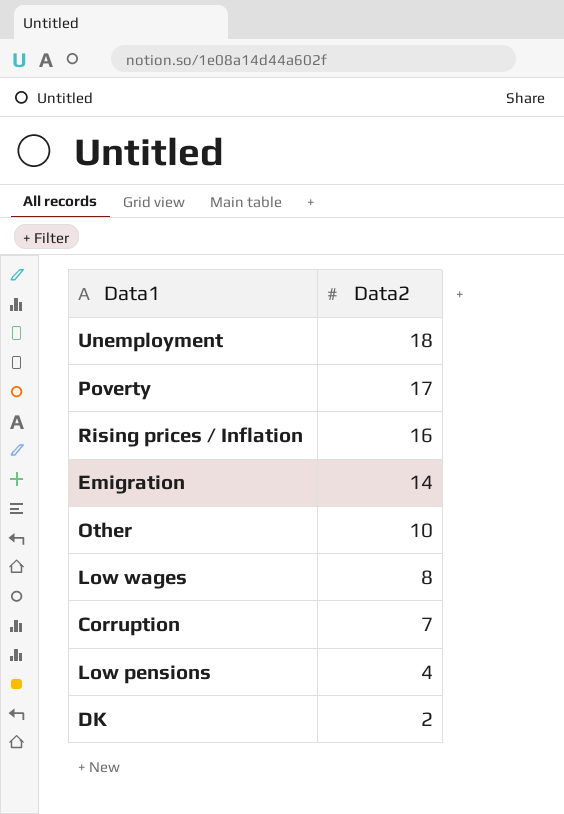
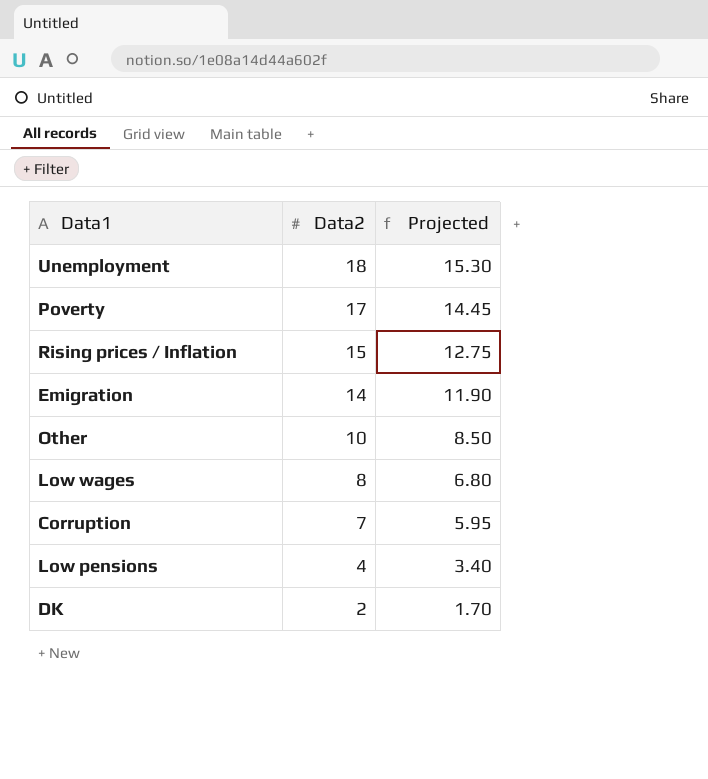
column Projected | formula: none -> [Data2] * 0.85
Rising prices / Inflation | Data2: 16 -> 15

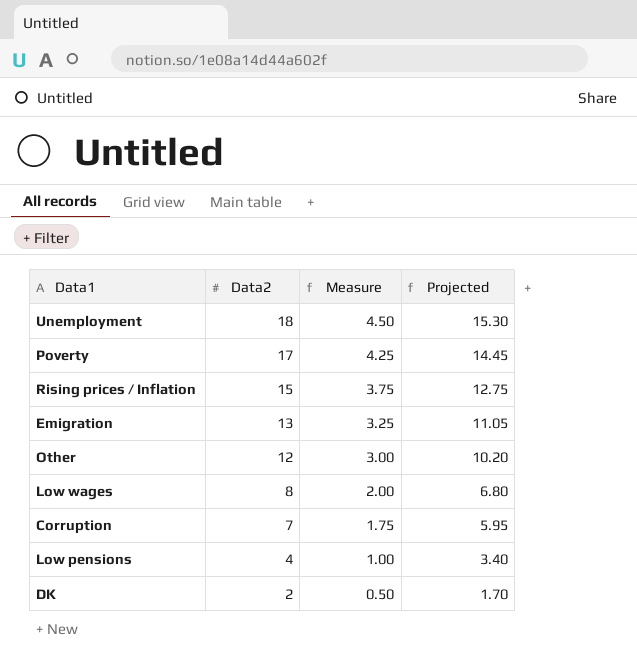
column Measure | formula: none -> [Data2] * 0.25
Emigration | Data2: 14 -> 13
Emigration | Projected: 11.90 -> 11.05
Other | Data2: 10 -> 12
Other | Projected: 8.50 -> 10.20

